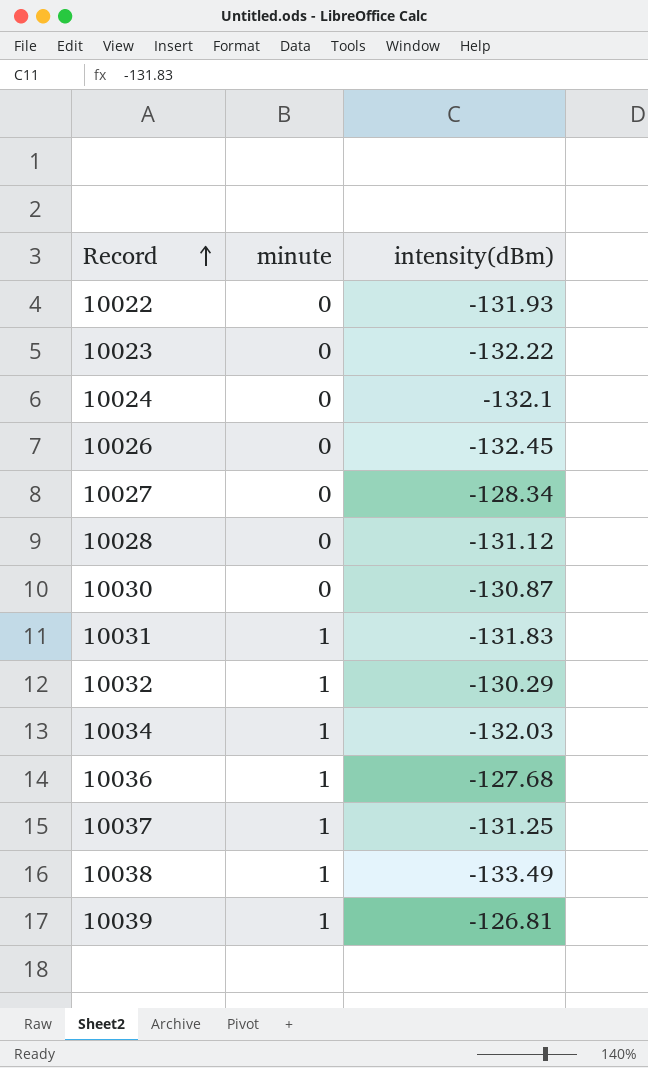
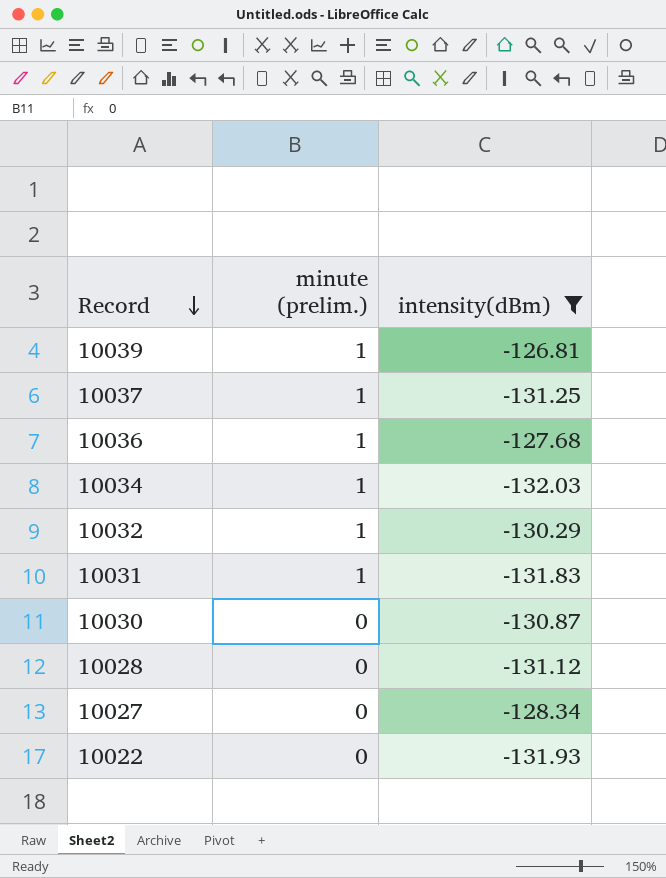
filter: none -> intensity(dBm) >= -132.03
row order: Record ascending -> Record descending
column name: minute -> minute (prelim.)

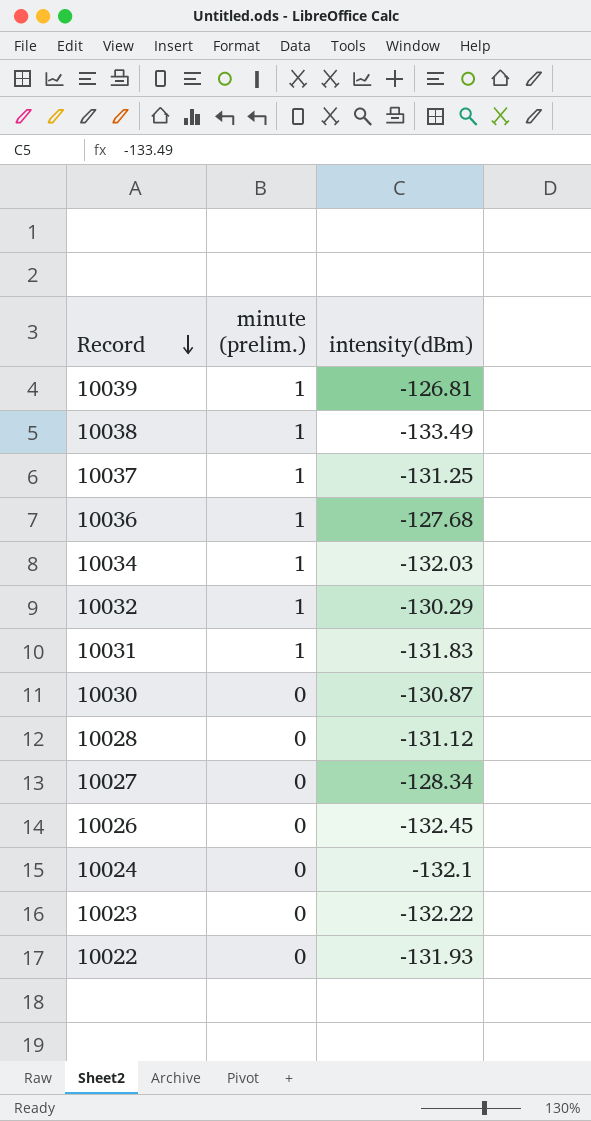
filter: intensity(dBm) >= -132.03 -> none

